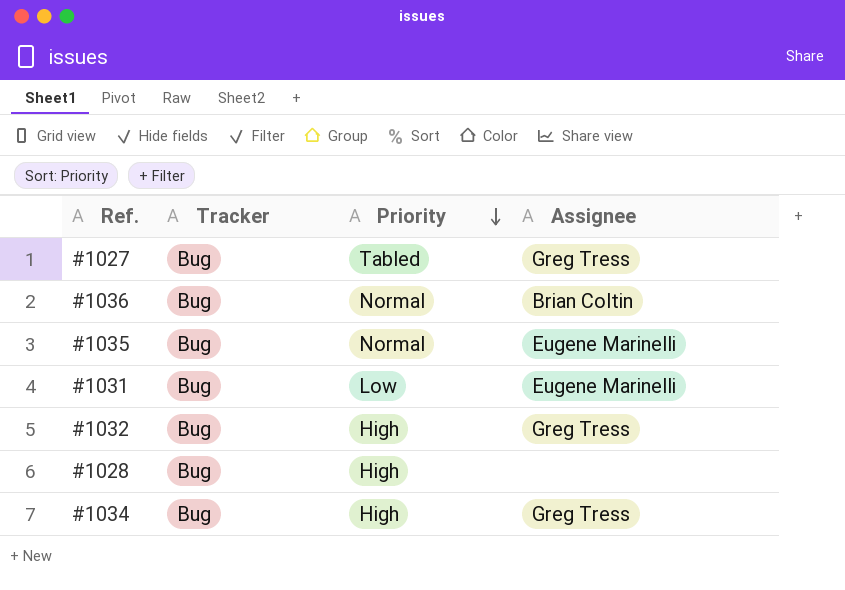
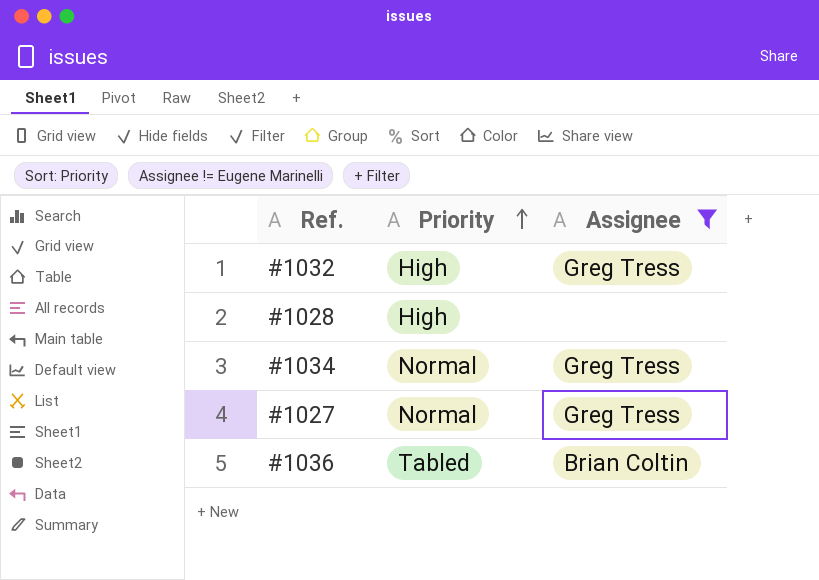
filter: none -> Assignee != Eugene Marinelli
row order: Priority descending -> Priority ascending
column Tracker | position: 2 -> none
#1034 | Priority: High -> Normal
#1027 | Priority: Tabled -> Normal
#1036 | Priority: Normal -> Tabled

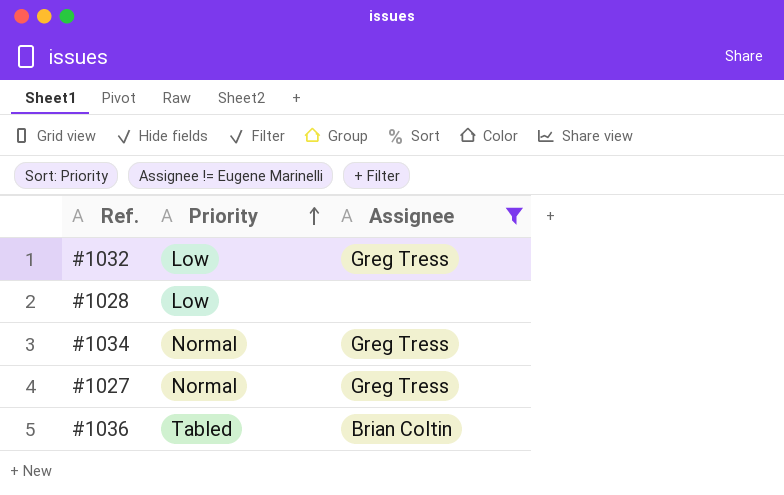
#1032 | Priority: High -> Low
#1028 | Priority: High -> Low

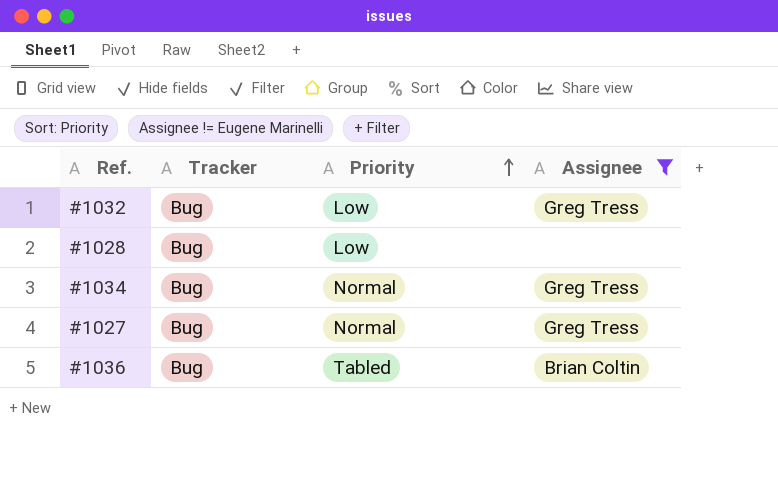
column Tracker | position: none -> 2

